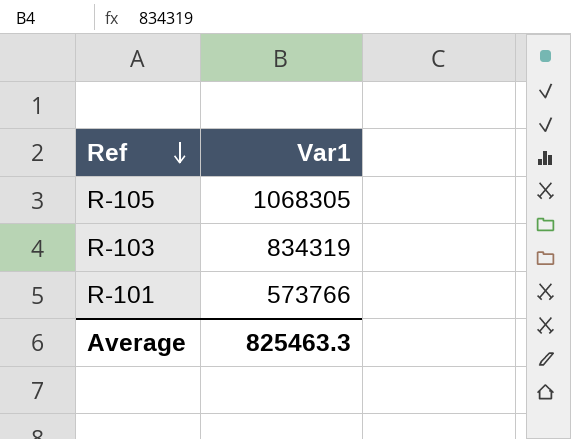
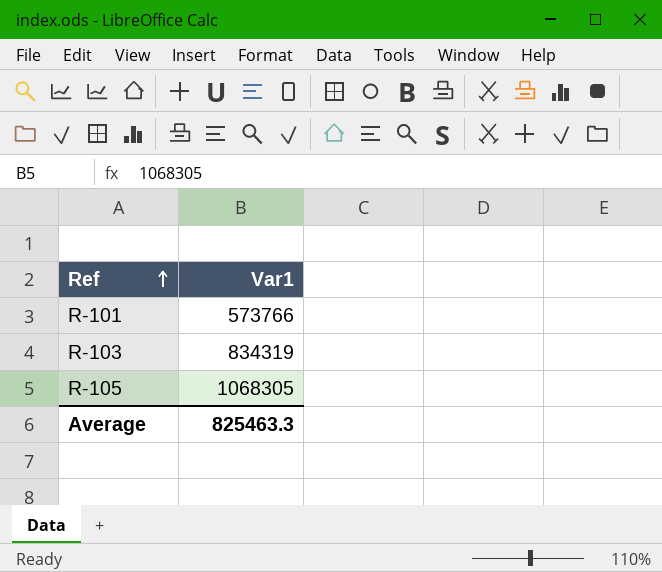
row order: Ref descending -> Ref ascending

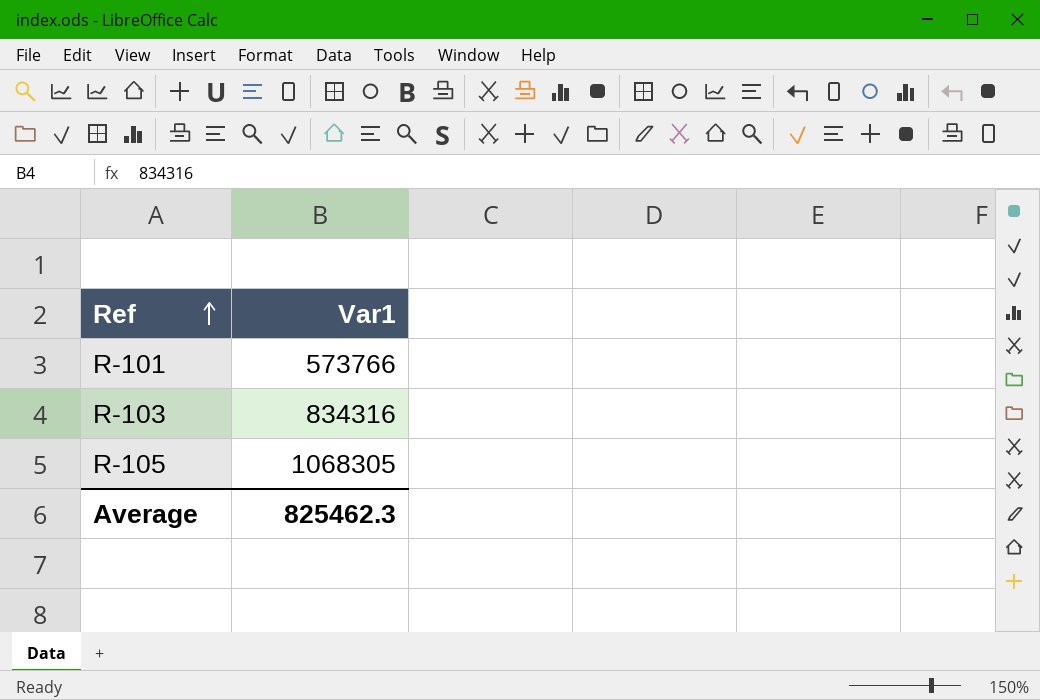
R-103 | Var1: 834319 -> 834316
Average | Var1: 825463.3 -> 825462.3

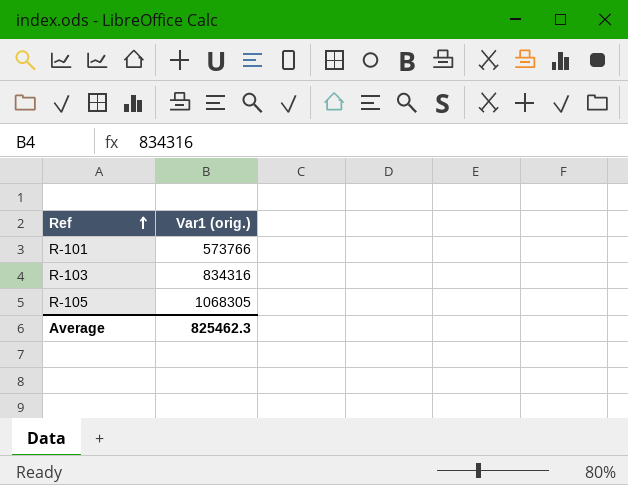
column name: Var1 -> Var1 (orig.)

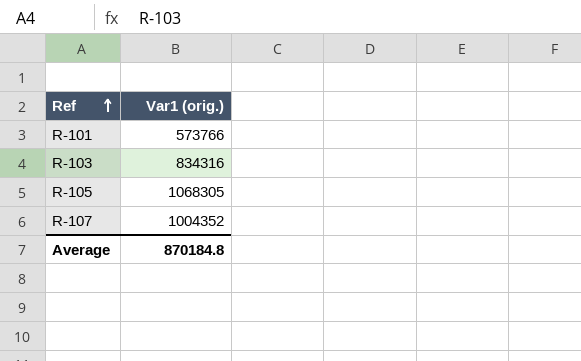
row R-107: none -> 1004352
Average | Var1 (orig.): 825462.3 -> 870184.8

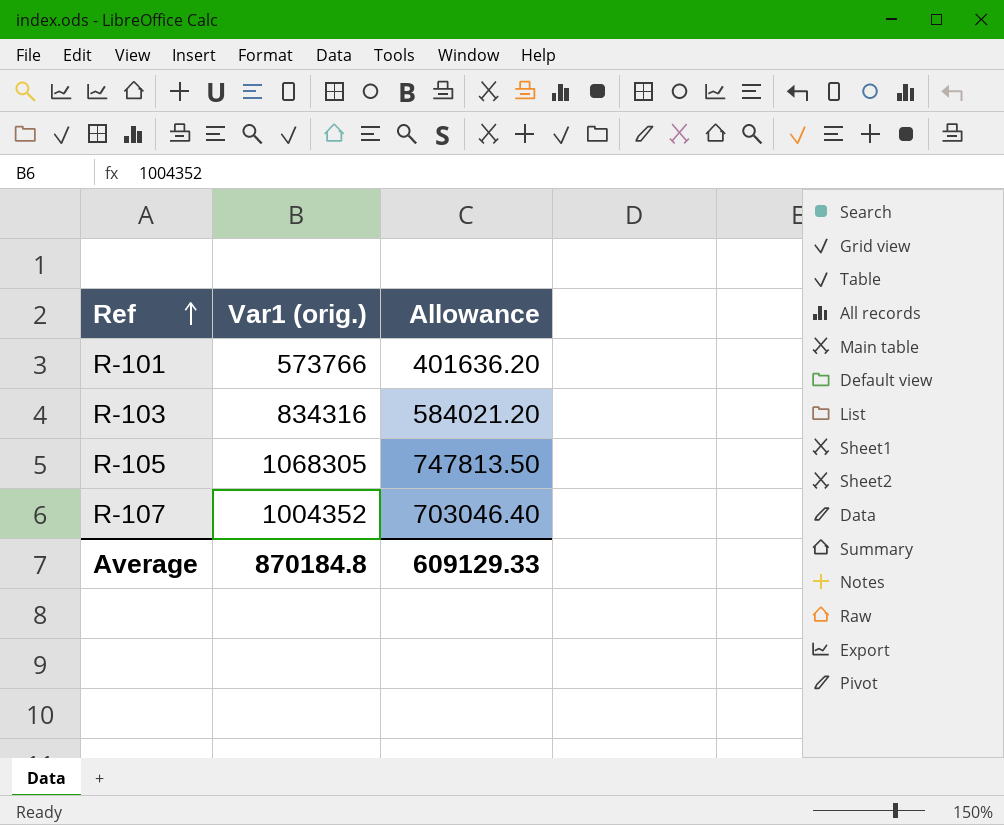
column Allowance | formula: none -> [Var1 (orig.)] * 0.7

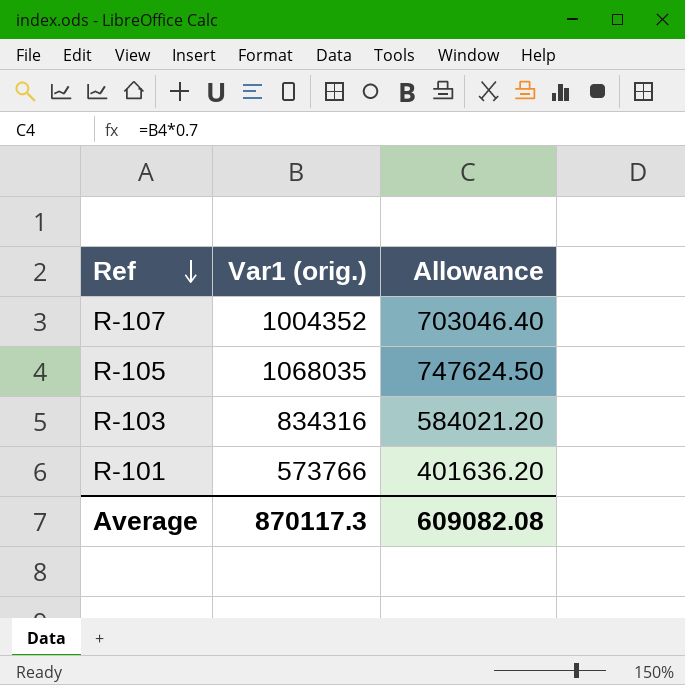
row order: Ref ascending -> Ref descending
R-105 | Var1 (orig.): 1068305 -> 1068035
R-105 | Allowance: 747813.50 -> 747624.50
Average | Var1 (orig.): 870184.8 -> 870117.3
Average | Allowance: 609129.33 -> 609082.08

